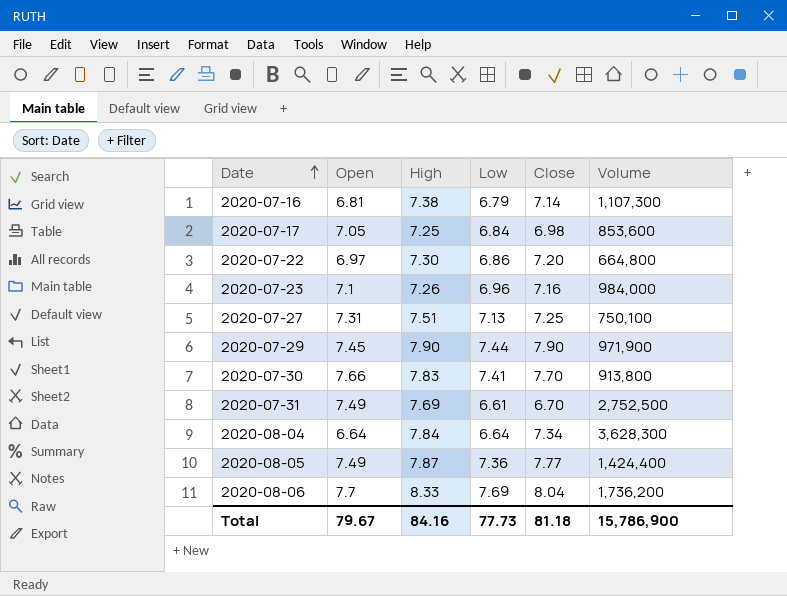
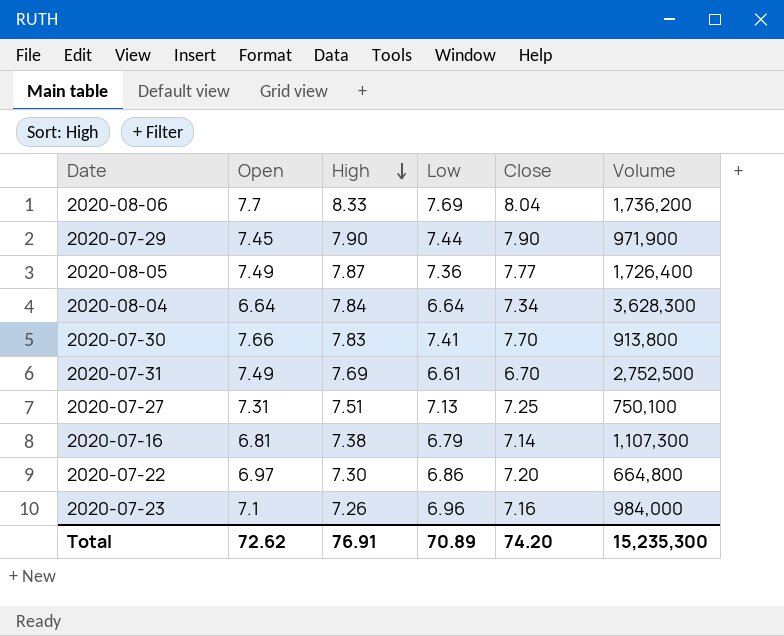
row order: Date ascending -> High descending
row 2020-07-17: 7.05 | 7.25 | 6.84 | 6.98 | 853,600 -> none
2020-08-05 | Volume: 1,424,400 -> 1,726,400
Total | Open: 79.67 -> 72.62
Total | High: 84.16 -> 76.91
Total | Low: 77.73 -> 70.89
Total | Close: 81.18 -> 74.20
Total | Volume: 15,786,900 -> 15,235,300

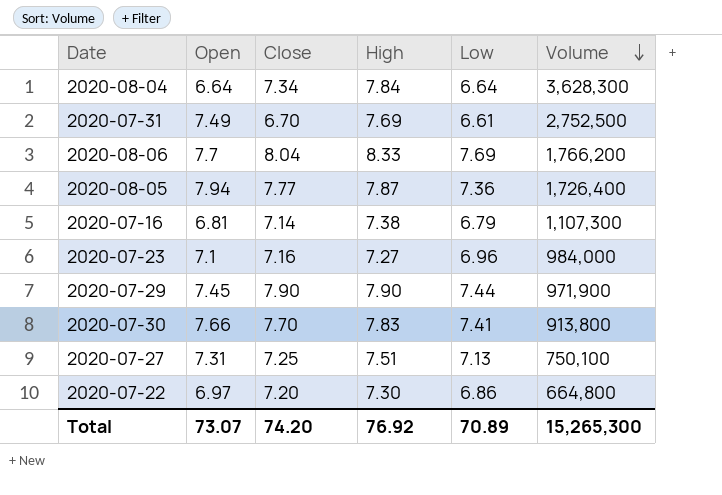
row order: High descending -> Volume descending
column Close | position: 5 -> 3
2020-08-06 | Volume: 1,736,200 -> 1,766,200
2020-08-05 | Open: 7.49 -> 7.94
2020-07-23 | High: 7.26 -> 7.27
Total | Open: 72.62 -> 73.07
Total | High: 76.91 -> 76.92
Total | Volume: 15,235,300 -> 15,265,300

